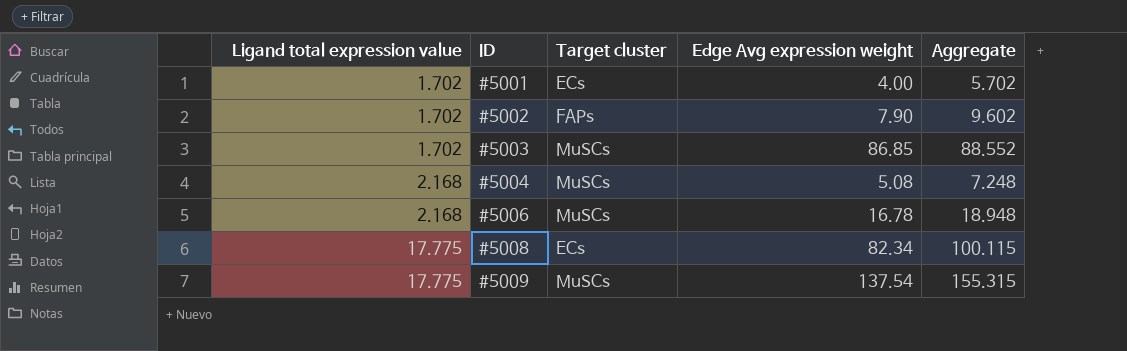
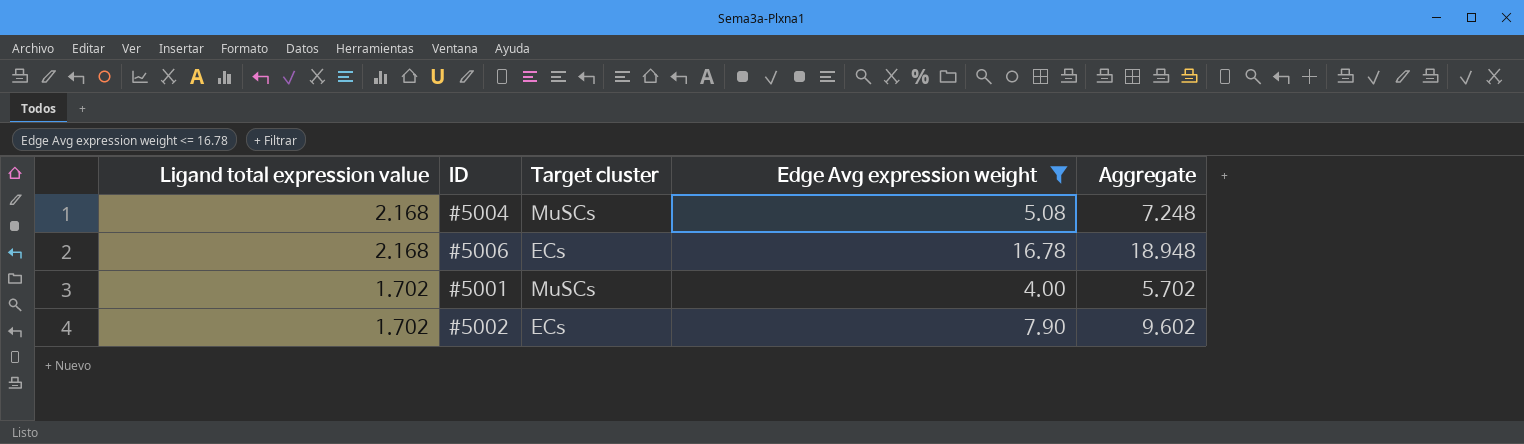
filter: none -> Edge Avg expression weight <= 16.78
row order: Ligand total expression value ascending -> Ligand total expression value descending
#5006 | Target cluster: MuSCs -> ECs
#5001 | Target cluster: ECs -> MuSCs
#5002 | Target cluster: FAPs -> ECs

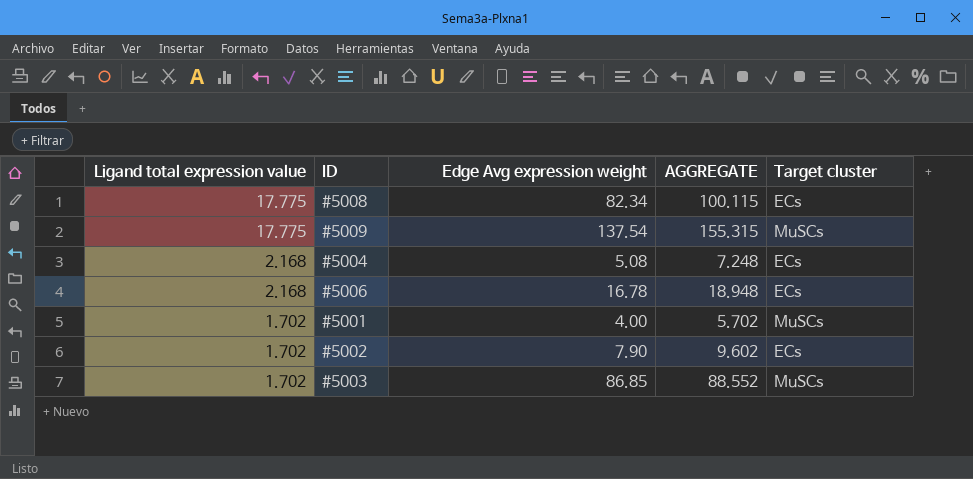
filter: Edge Avg expression weight <= 16.78 -> none
column name: Aggregate -> AGGREGATE
column Target cluster | position: 3 -> 5
#5004 | Target cluster: MuSCs -> ECs

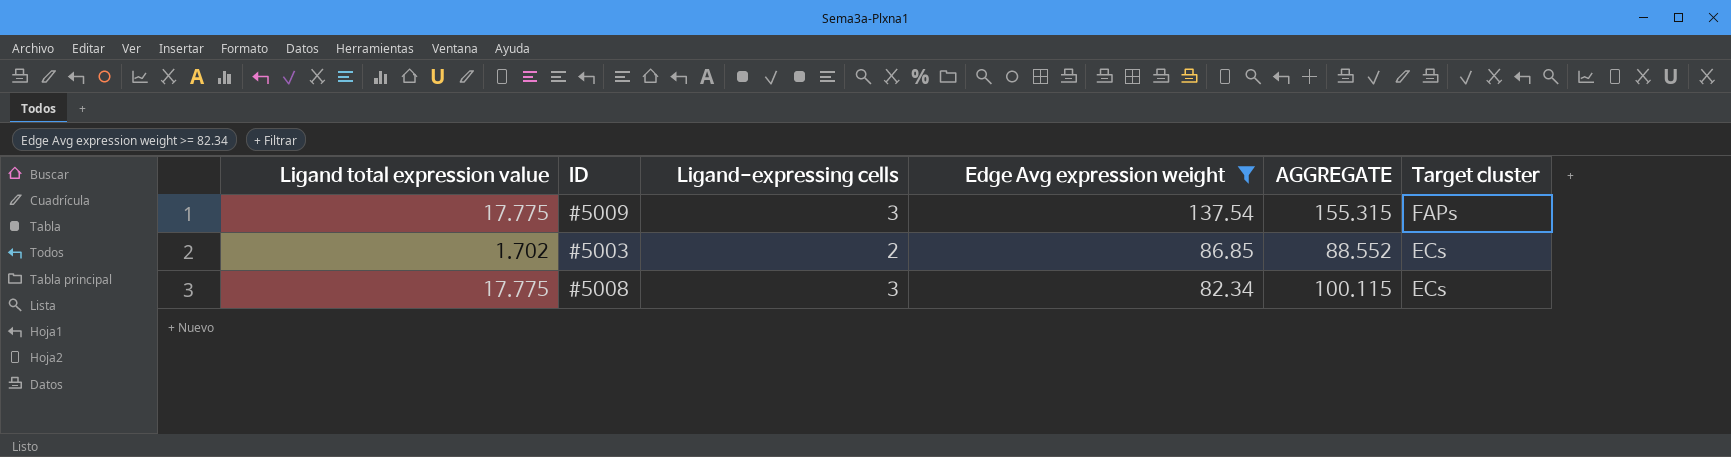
filter: none -> Edge Avg expression weight >= 82.34
row order: Ligand total expression value descending -> Edge Avg expression weight descending
column Ligand-expressing cells | position: none -> 3
#5009 | Target cluster: MuSCs -> FAPs
#5003 | Target cluster: MuSCs -> ECs

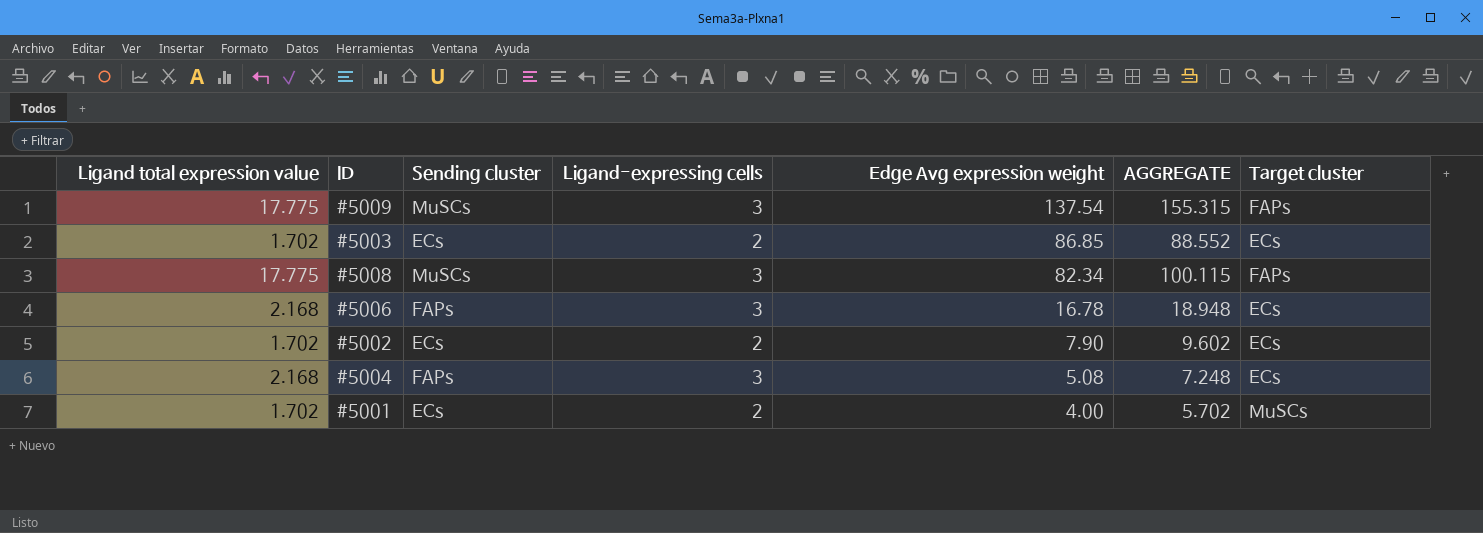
filter: Edge Avg expression weight >= 82.34 -> none
column Sending cluster | position: none -> 3
#5008 | Target cluster: ECs -> FAPs

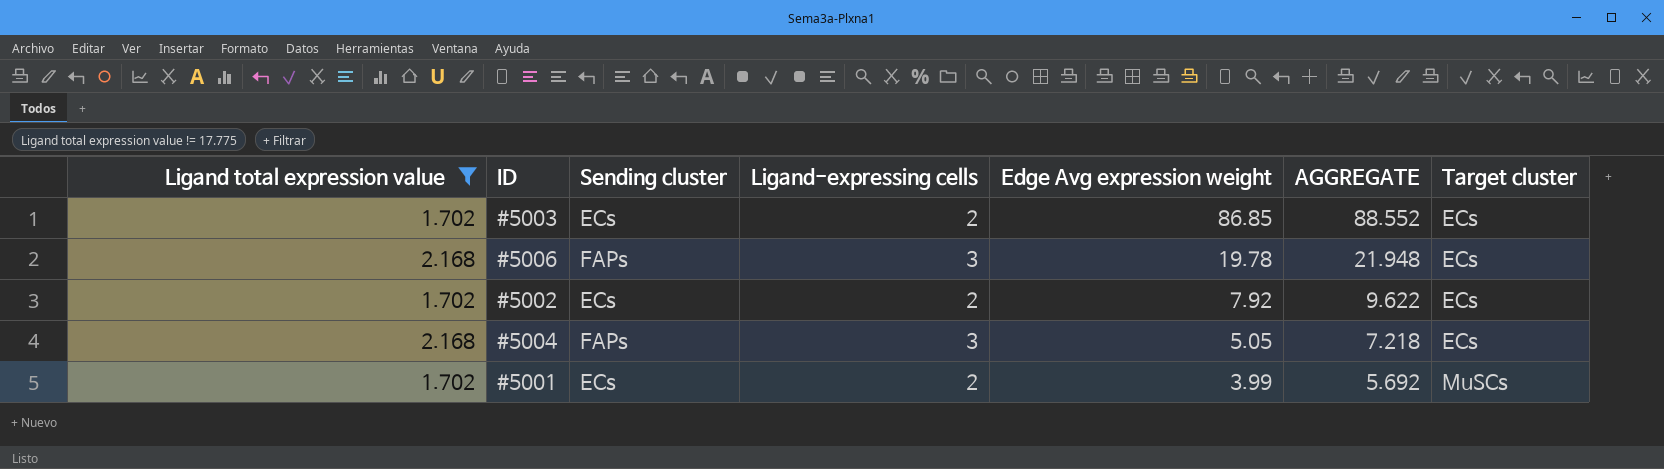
filter: none -> Ligand total expression value != 17.775
#5006 | Edge Avg expression weight: 16.78 -> 19.78
#5006 | AGGREGATE: 18.948 -> 21.948
#5002 | Edge Avg expression weight: 7.90 -> 7.92
#5002 | AGGREGATE: 9.602 -> 9.622
#5004 | Edge Avg expression weight: 5.08 -> 5.05
#5004 | AGGREGATE: 7.248 -> 7.218
#5001 | Edge Avg expression weight: 4.00 -> 3.99
#5001 | AGGREGATE: 5.702 -> 5.692

